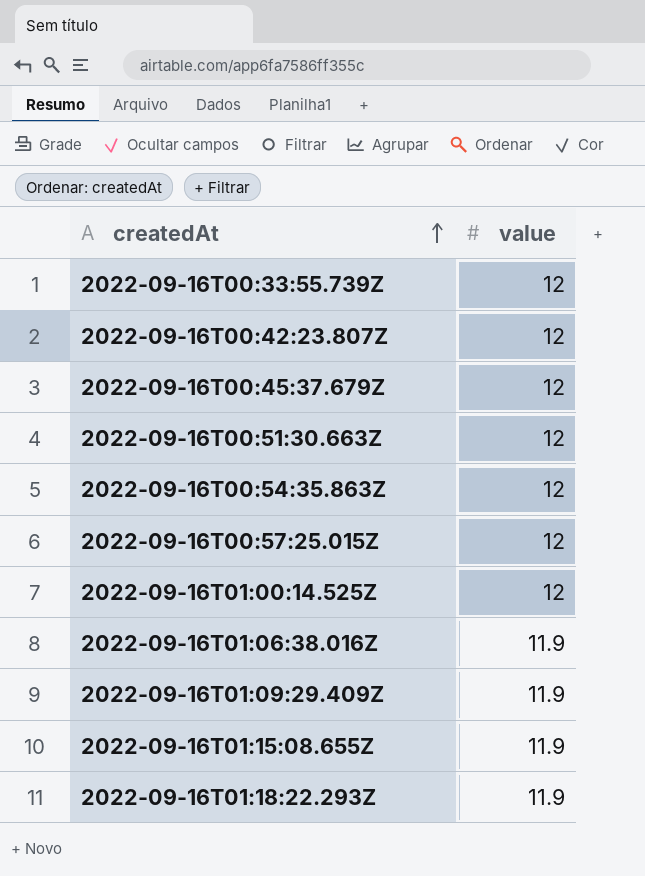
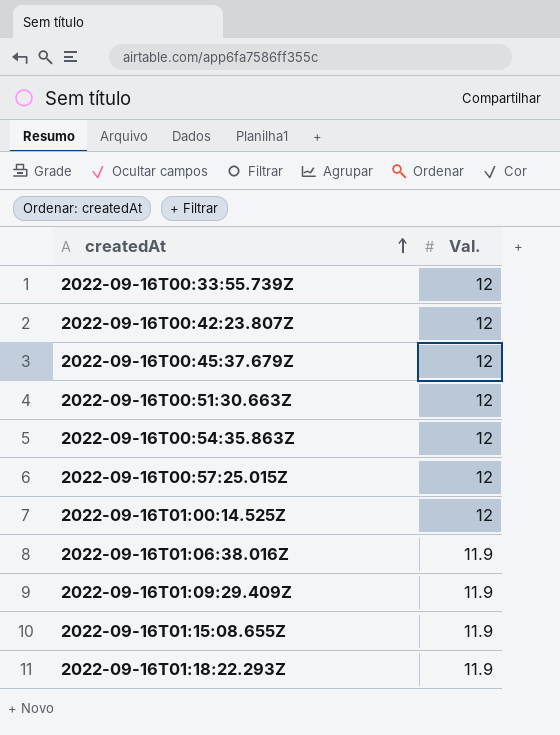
column name: value -> Val.

